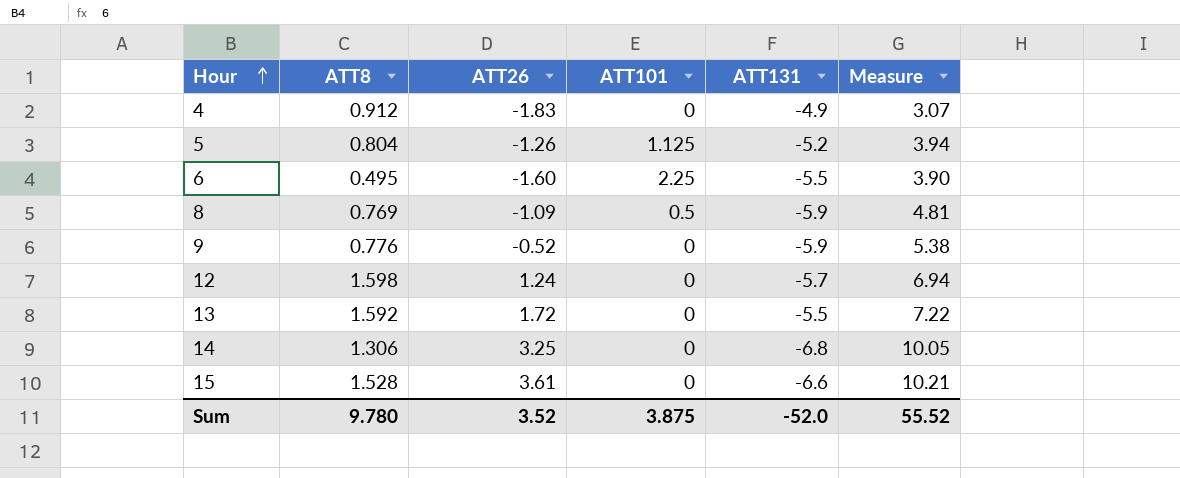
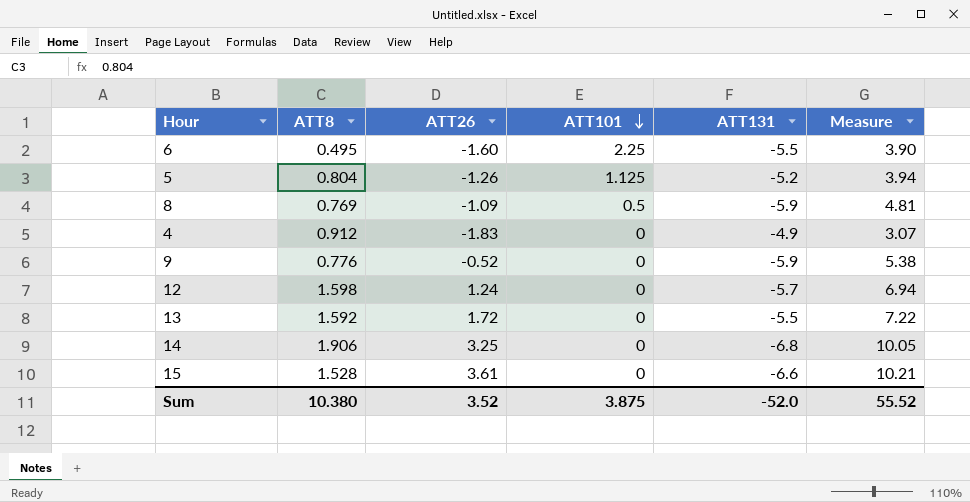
row order: Hour ascending -> ATT101 descending
14 | ATT8: 1.306 -> 1.906
Sum | ATT8: 9.780 -> 10.380

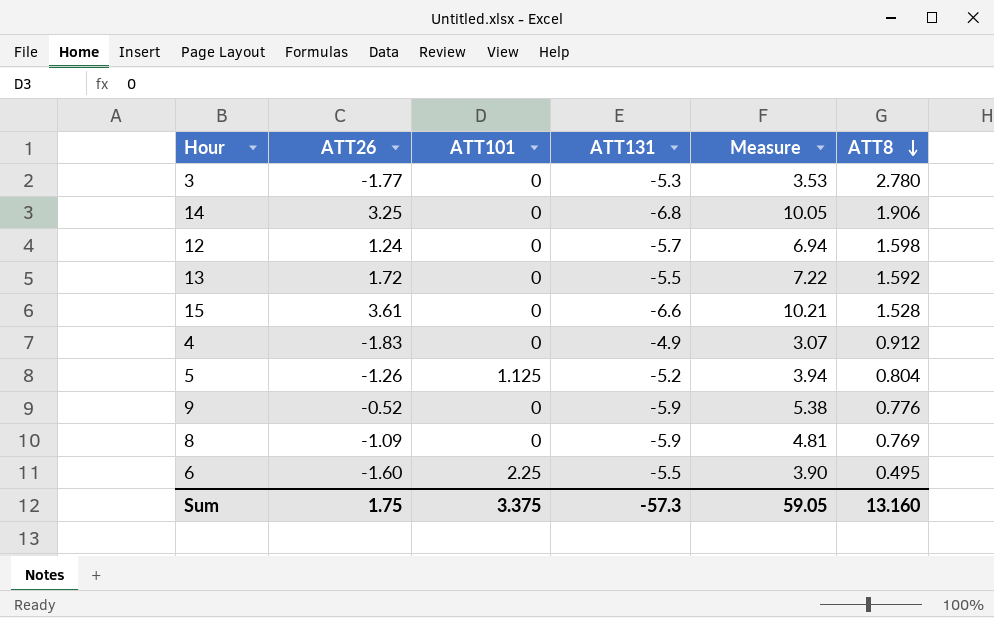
row order: ATT101 descending -> ATT8 descending
column ATT8 | position: 2 -> 6
row 3: none -> -1.77 | 0 | -5.3 | 3.53 | 2.780
8 | ATT101: 0.5 -> 0
Sum | ATT26: 3.52 -> 1.75
Sum | ATT101: 3.875 -> 3.375
Sum | ATT131: -52.0 -> -57.3
Sum | Measure: 55.52 -> 59.05
Sum | ATT8: 10.380 -> 13.160

